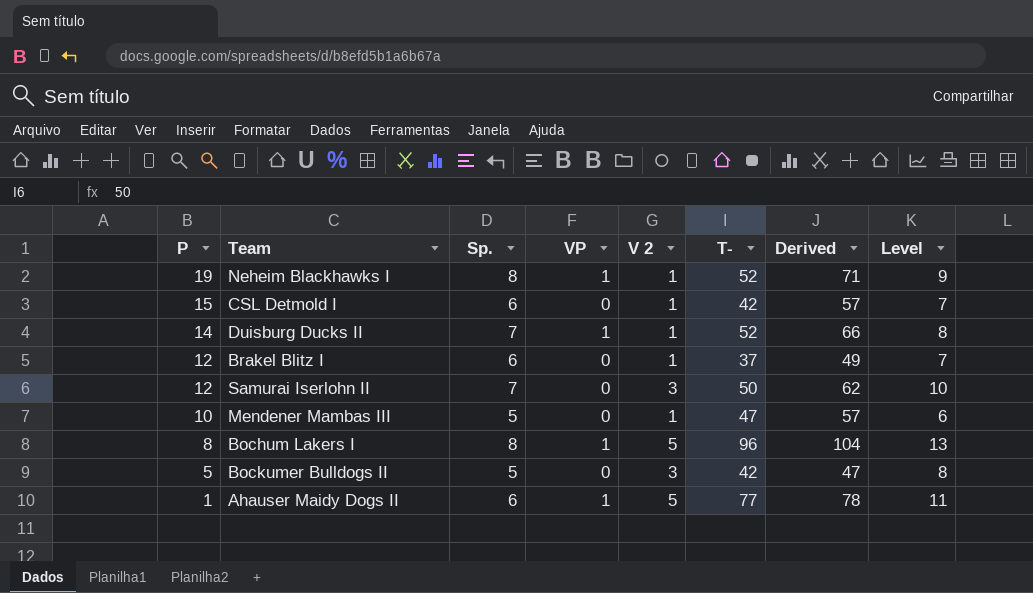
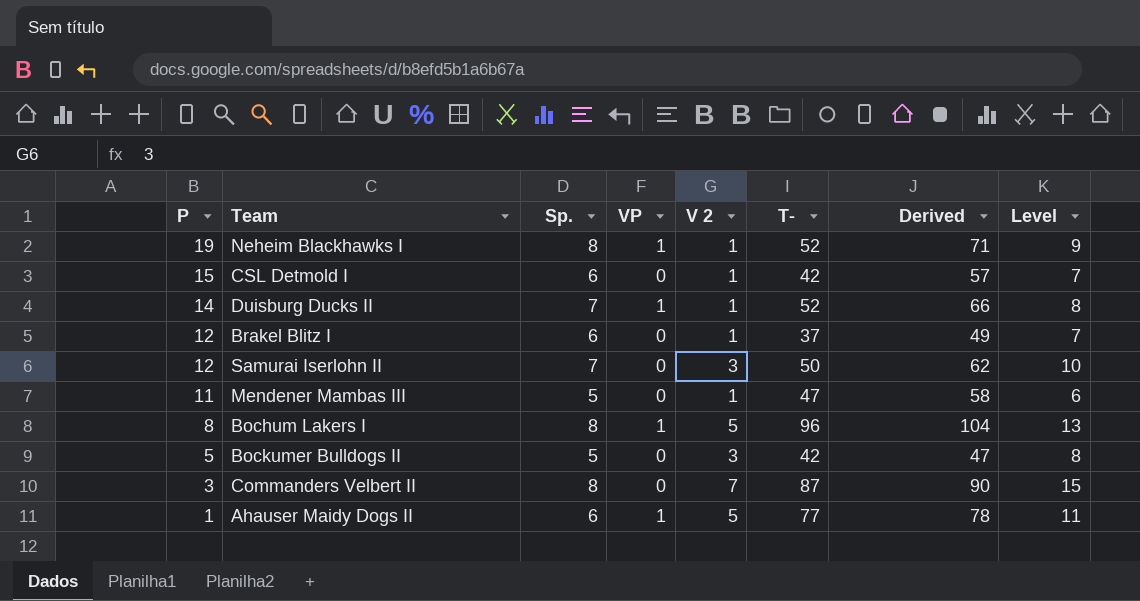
Mendener Mambas III | P: 10 -> 11
Mendener Mambas III | Derived: 57 -> 58
row Commanders Velbert II: none -> 3 | 8 | 0 | 7 | 87 | 90 | 15

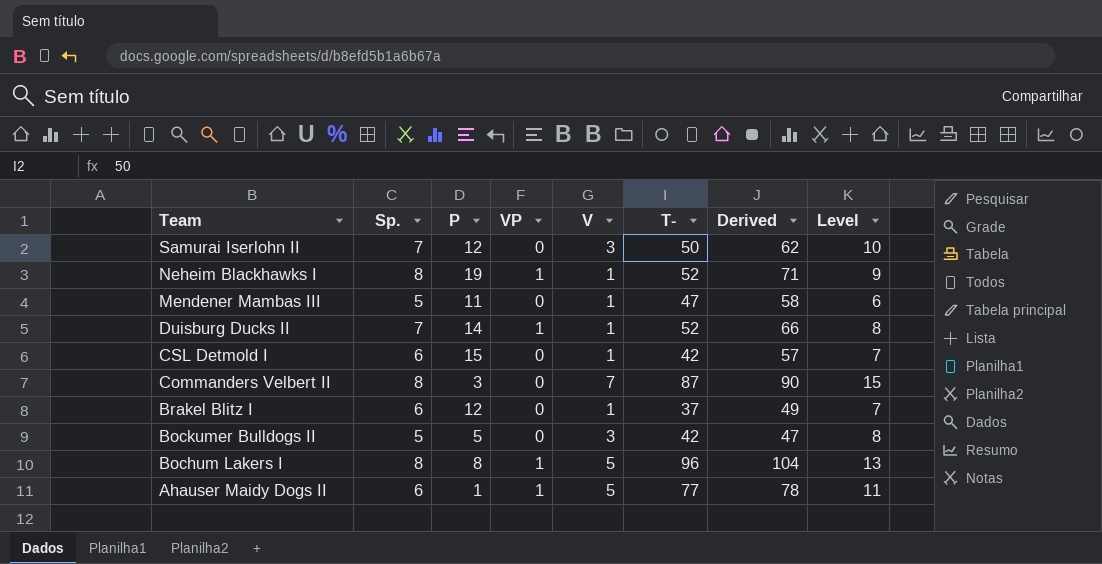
row order: P descending -> Team descending
column P | position: 1 -> 3
column name: V 2 -> V

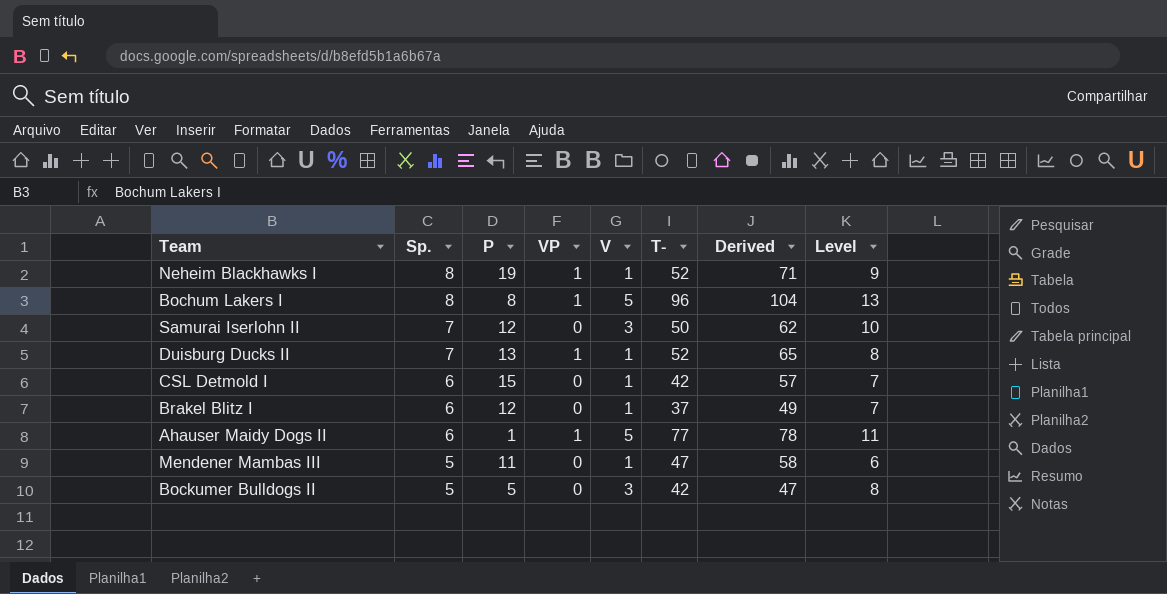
row order: Team descending -> Sp. descending
row Commanders Velbert II: 8 | 3 | 0 | 7 | 87 | 90 | 15 -> none
Duisburg Ducks II | P: 14 -> 13
Duisburg Ducks II | Derived: 66 -> 65

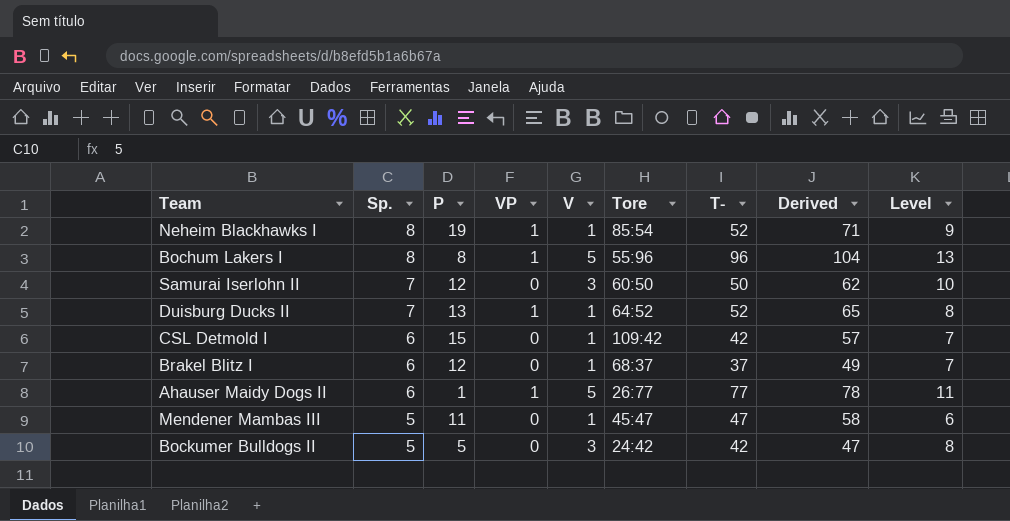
column Tore | position: none -> 6

